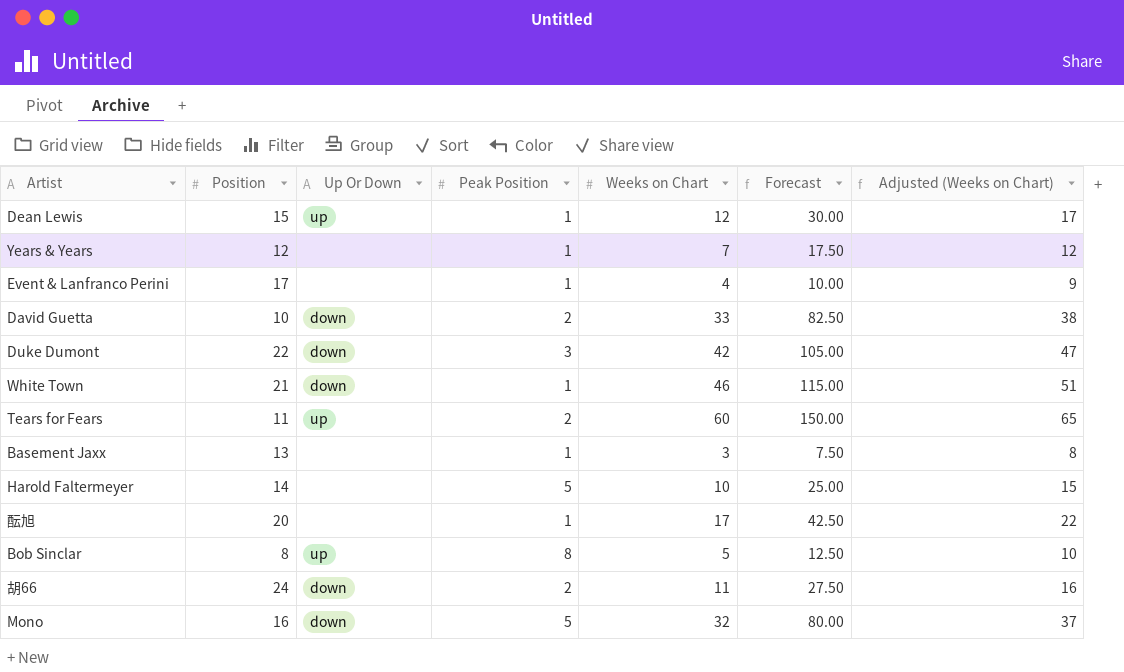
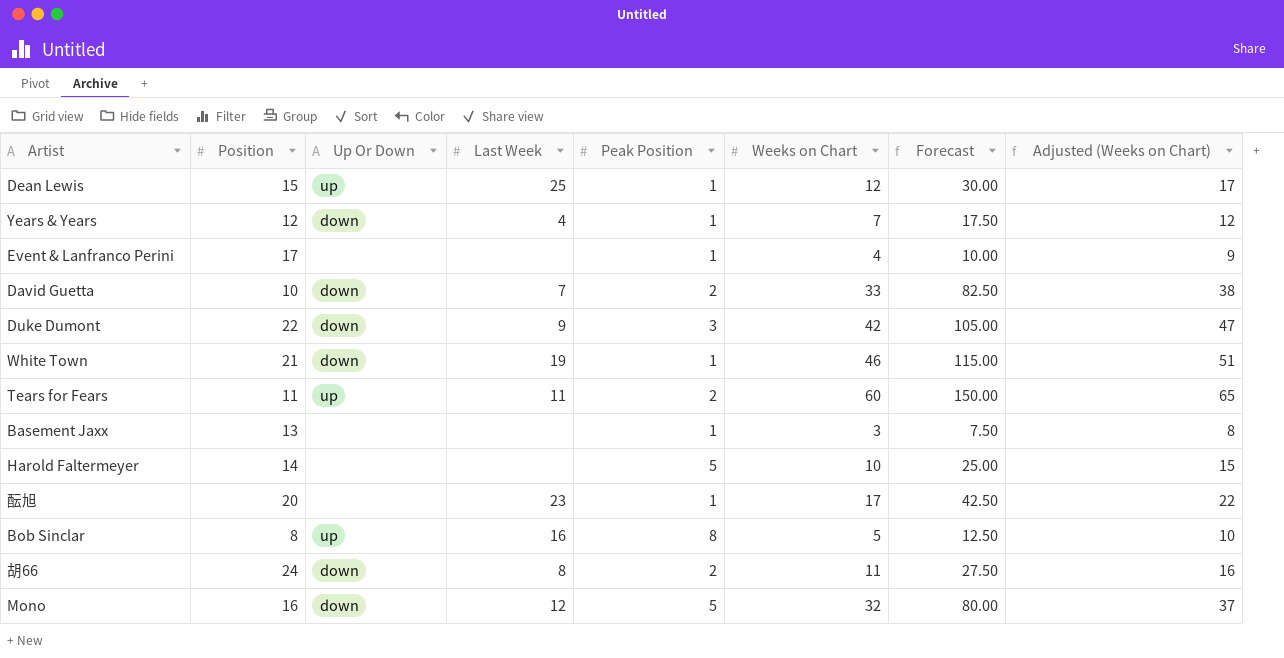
column Last Week | position: none -> 4
Years & Years | Up Or Down: none -> down

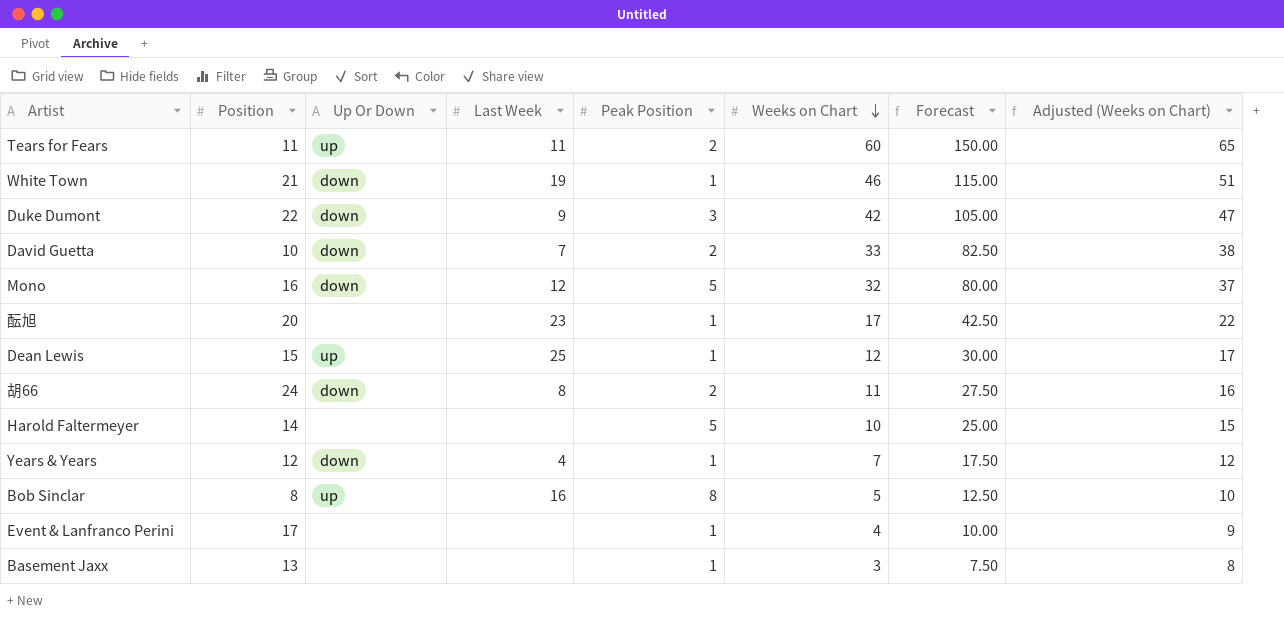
row order: none -> Weeks on Chart descending

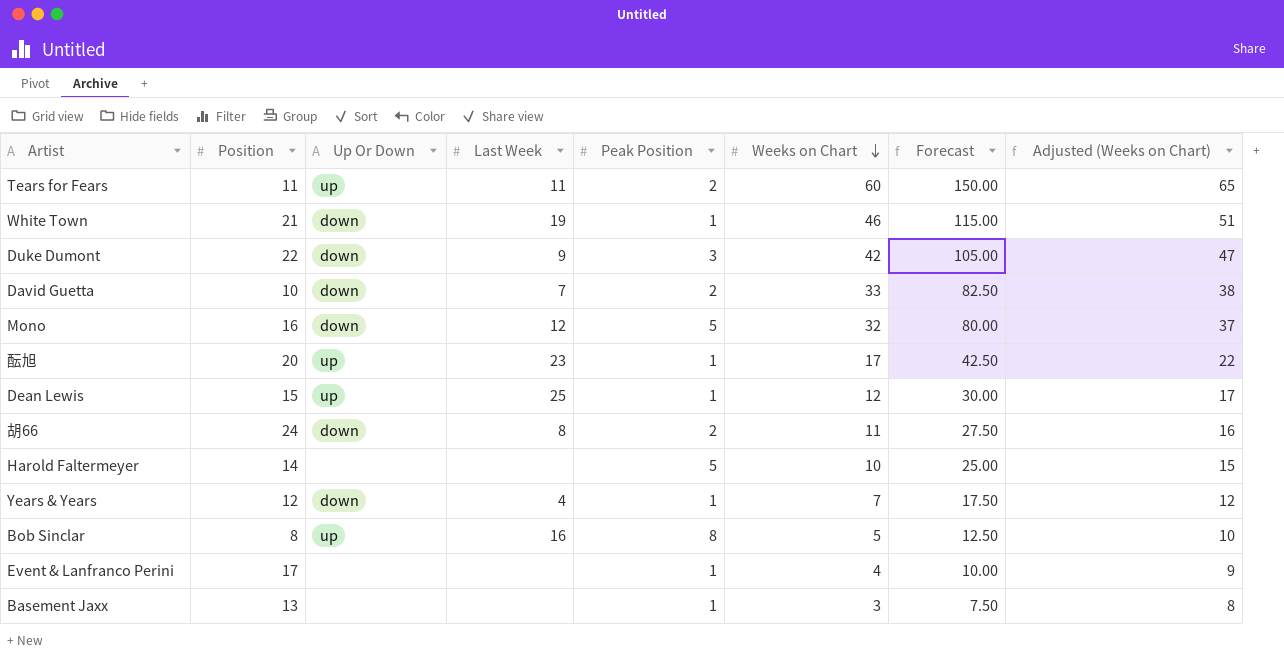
酝旭 | Up Or Down: none -> up

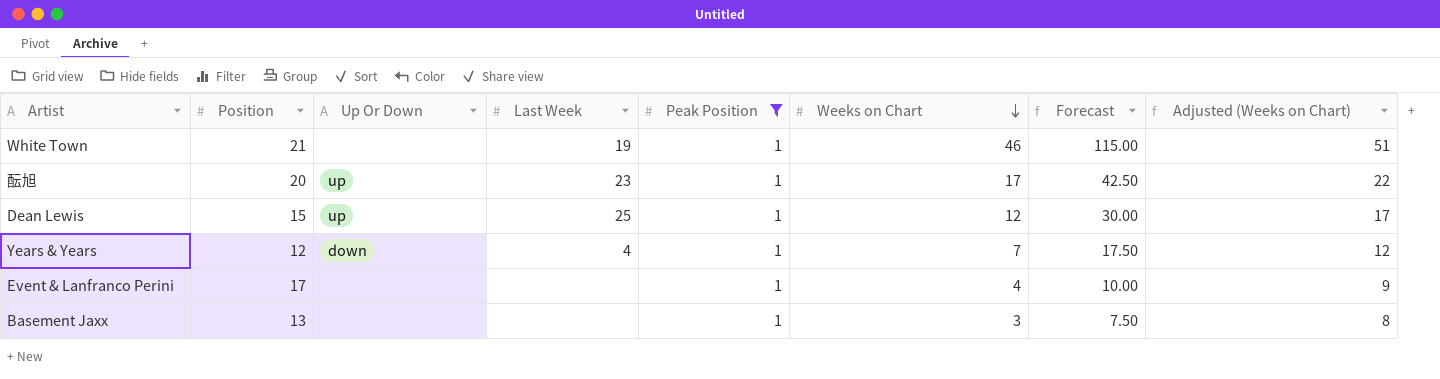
filter: none -> Peak Position = 1
White Town | Up Or Down: down -> none

